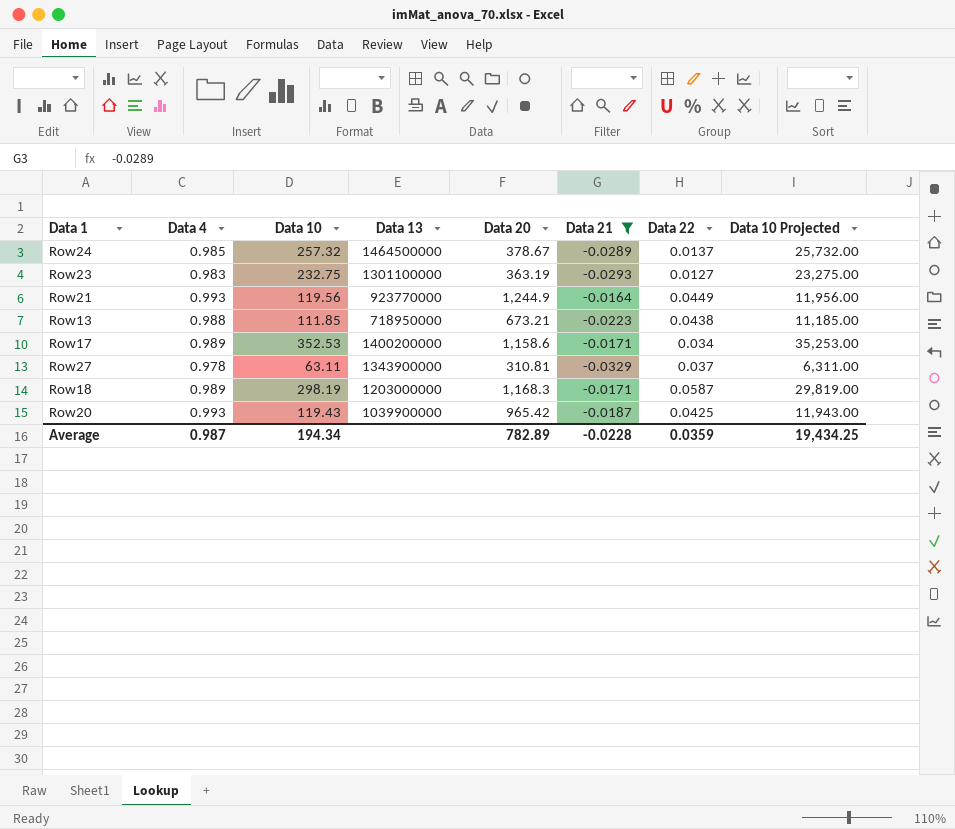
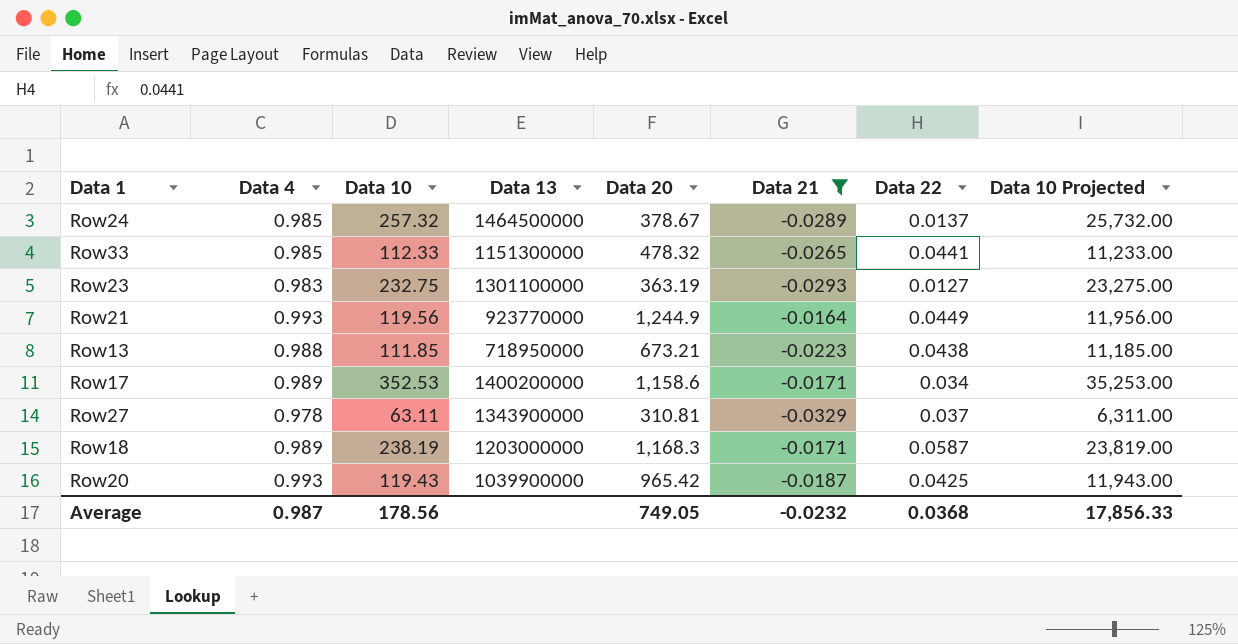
row Row33: none -> 0.985 | 112.33 | 1151300000 | 478.32 | -0.0265 | 0.0441 | 11,233.00
Row18 | Data 10: 298.19 -> 238.19
Row18 | Data 10 Projected: 29,819.00 -> 23,819.00
Average | Data 10: 194.34 -> 178.56
Average | Data 20: 782.89 -> 749.05
Average | Data 21: -0.0228 -> -0.0232
Average | Data 22: 0.0359 -> 0.0368
Average | Data 10 Projected: 19,434.25 -> 17,856.33

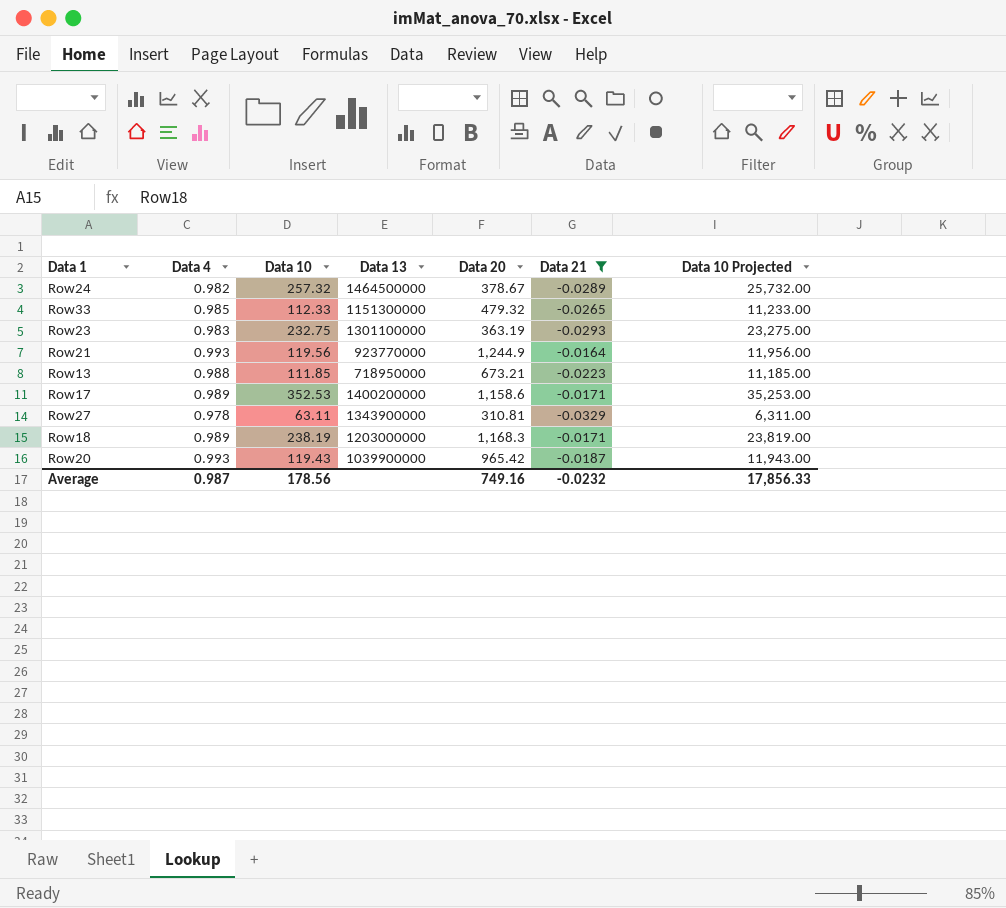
column Data 22 | position: 7 -> none
Row24 | Data 4: 0.985 -> 0.982
Row33 | Data 20: 478.32 -> 479.32
Average | Data 20: 749.05 -> 749.16

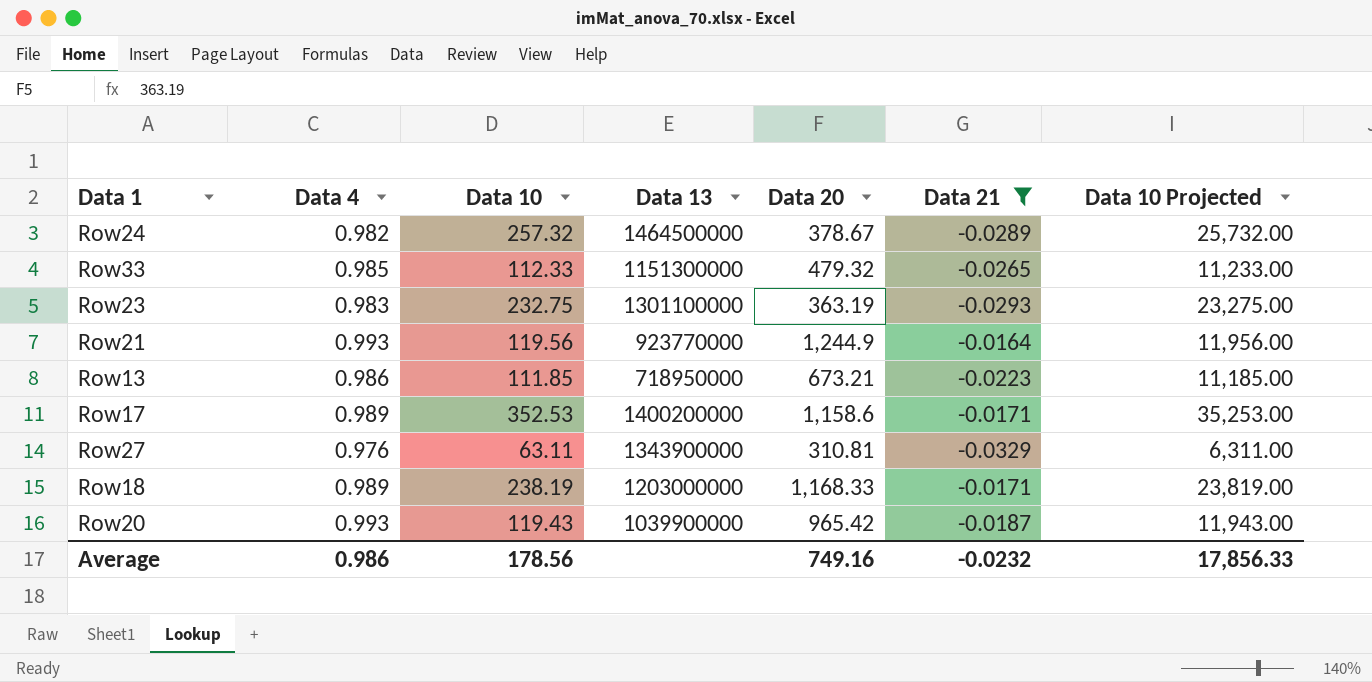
Row13 | Data 4: 0.988 -> 0.986
Row27 | Data 4: 0.978 -> 0.976
Row18 | Data 20: 1,168.3 -> 1,168.33
Average | Data 4: 0.987 -> 0.986

